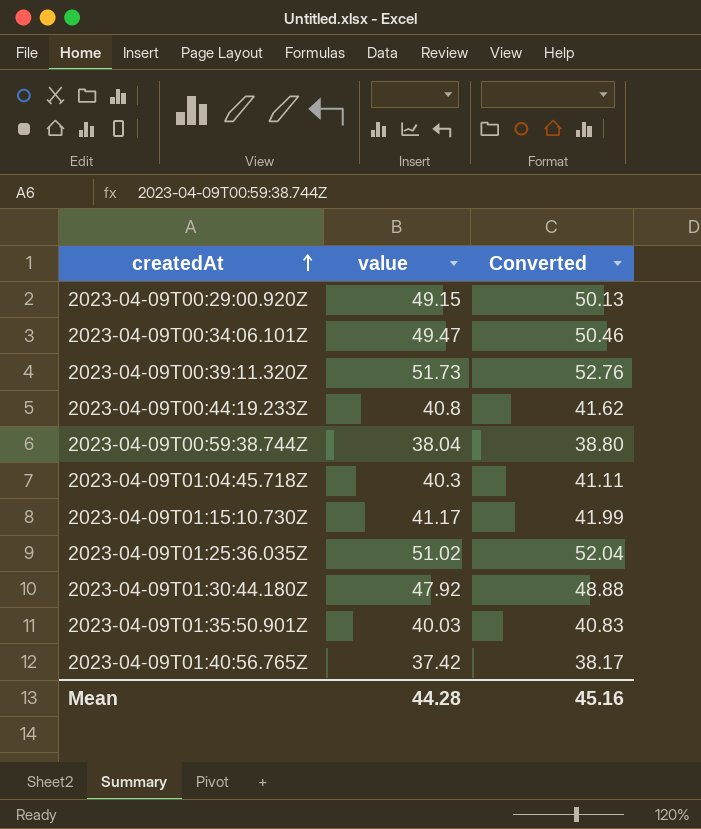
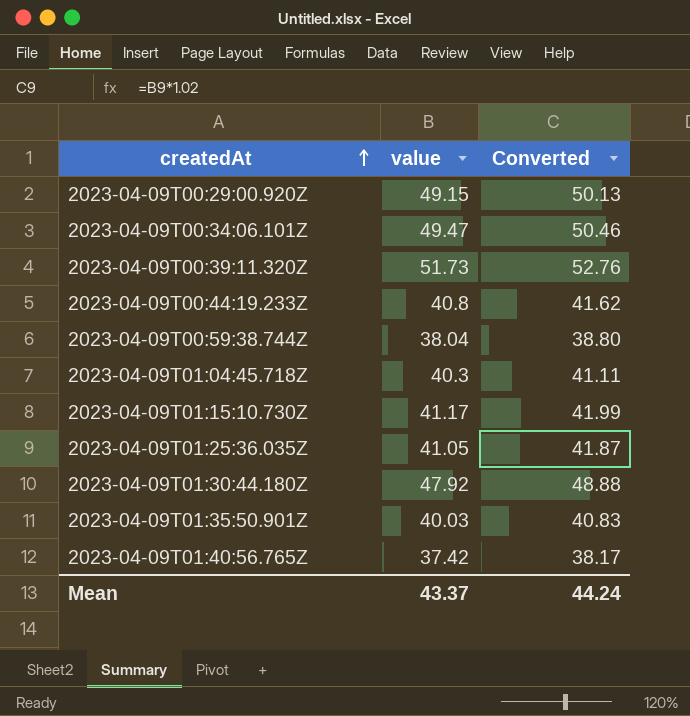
2023-04-09T01:25:36.035Z | value: 51.02 -> 41.05
2023-04-09T01:25:36.035Z | Converted: 52.04 -> 41.87
Mean | value: 44.28 -> 43.37
Mean | Converted: 45.16 -> 44.24

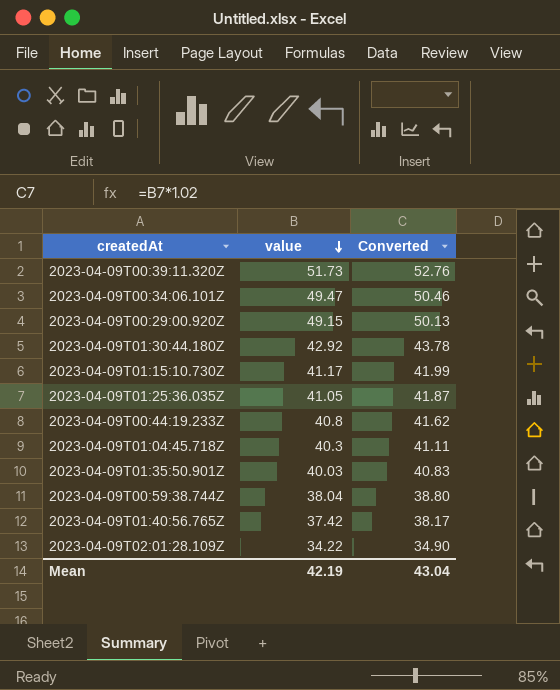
row order: createdAt ascending -> value descending
2023-04-09T01:30:44.180Z | value: 47.92 -> 42.92
2023-04-09T01:30:44.180Z | Converted: 48.88 -> 43.78
row 2023-04-09T02:01:28.109Z: none -> 34.22 | 34.90
Mean | value: 43.37 -> 42.19
Mean | Converted: 44.24 -> 43.04

